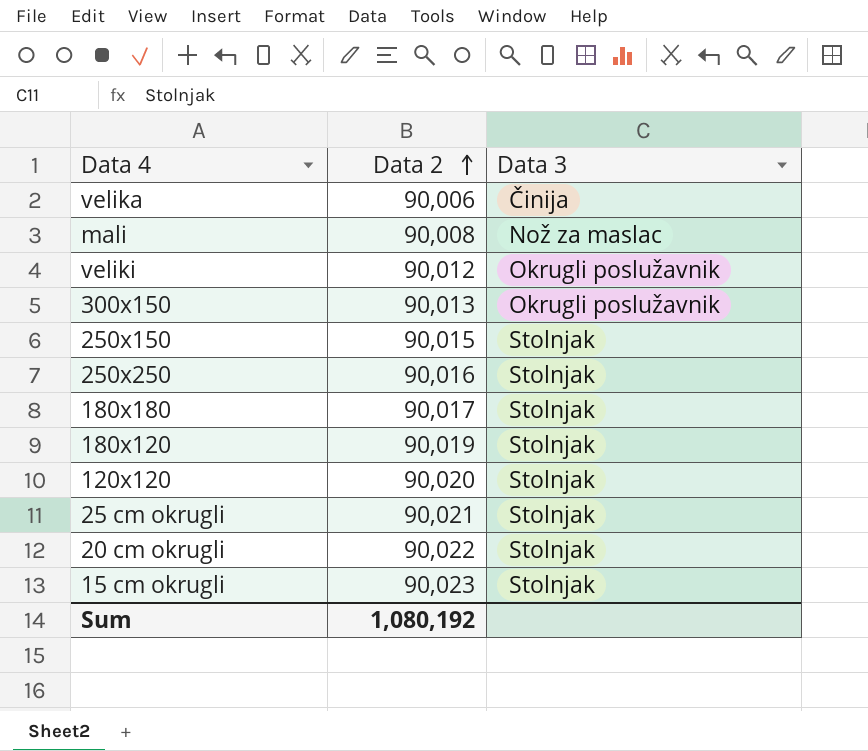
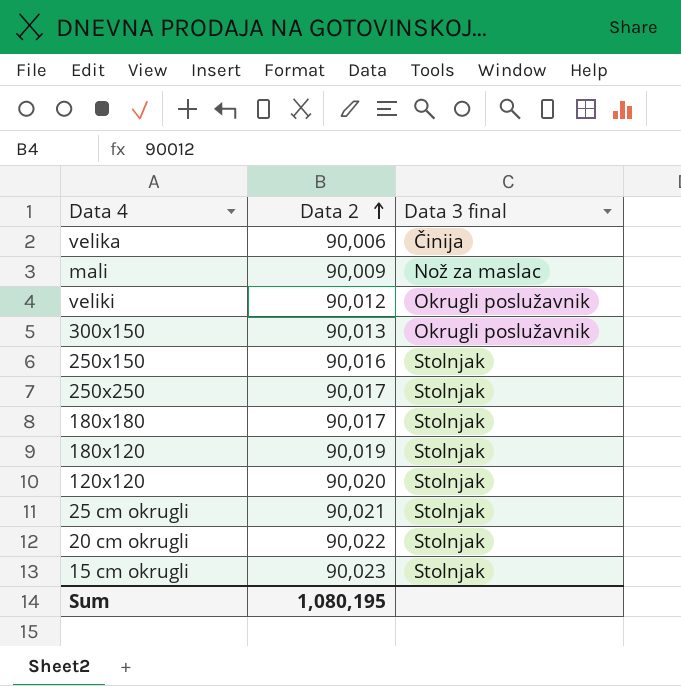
column name: Data 3 -> Data 3 final
mali | Data 2: 90,008 -> 90,009
250x150 | Data 2: 90,015 -> 90,016
250x250 | Data 2: 90,016 -> 90,017
Sum | Data 2: 1,080,192 -> 1,080,195

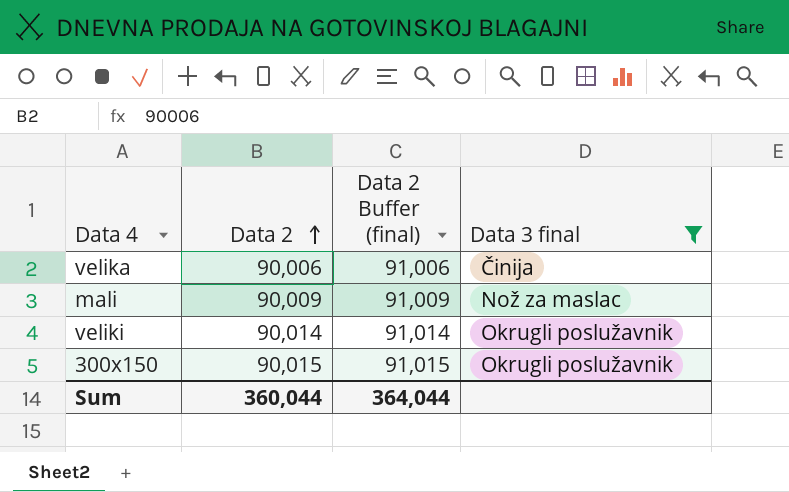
filter: none -> Data 3 final != Stolnjak
column Data 2 Buffer (final) | formula: none -> [Data 2] + 1000
veliki | Data 2: 90,012 -> 90,014
300x150 | Data 2: 90,013 -> 90,015
Sum | Data 2: 1,080,195 -> 360,044

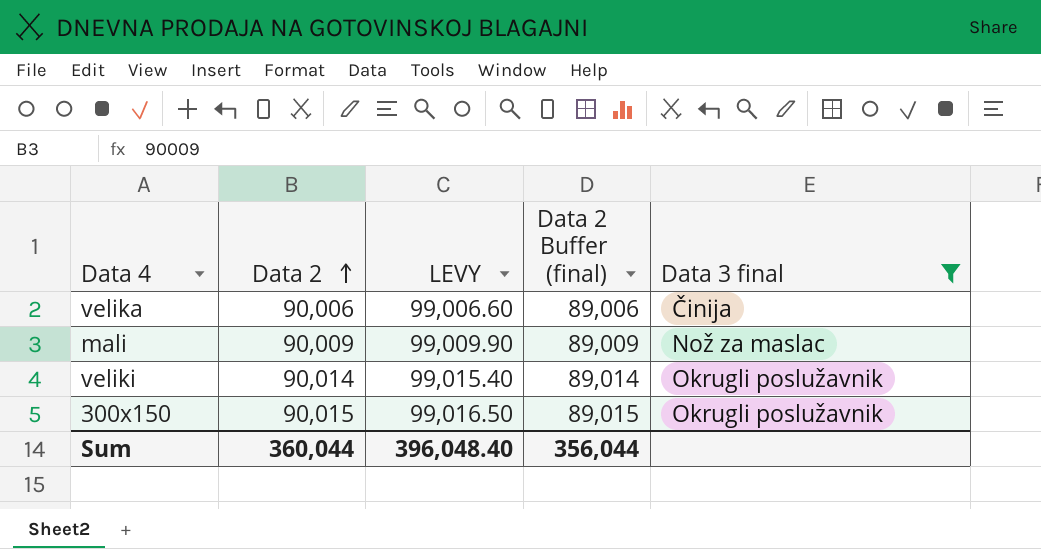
column LEVY | formula: none -> [Data 2] * 1.1
column Data 2 Buffer (final) | formula: [Data 2] + 1000 -> [Data 2] - 1000
Sum | Data 2 Buffer (final): 364,044 -> 356,044

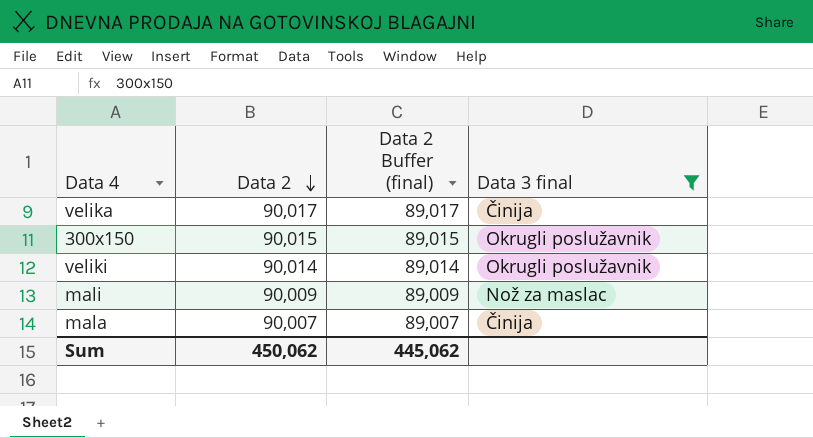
row order: Data 2 ascending -> Data 2 descending
column LEVY | formula: [Data 2] * 1.1 -> none
velika | Data 2: 90,006 -> 90,017
velika | Data 2 Buffer (final): 89,006 -> 89,017
row mala: none -> 90,007 | 89,007 | Činija
Sum | Data 2: 360,044 -> 450,062
Sum | Data 2 Buffer (final): 356,044 -> 445,062

